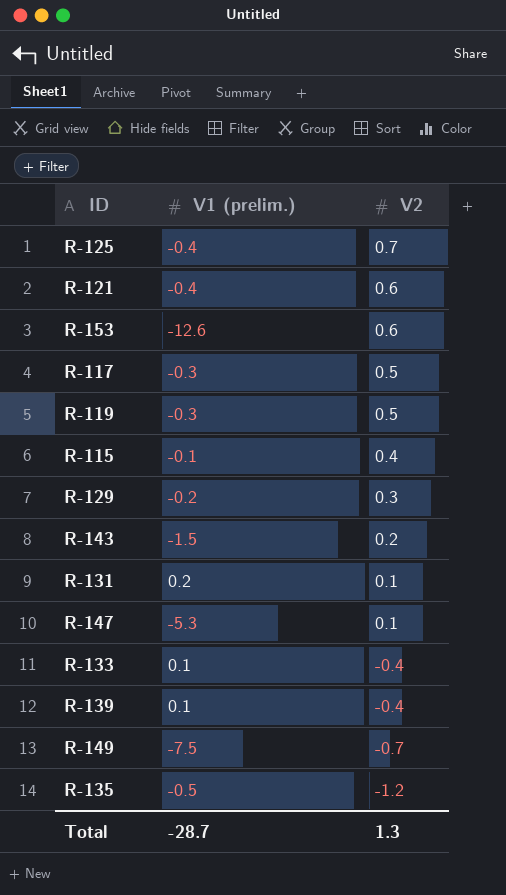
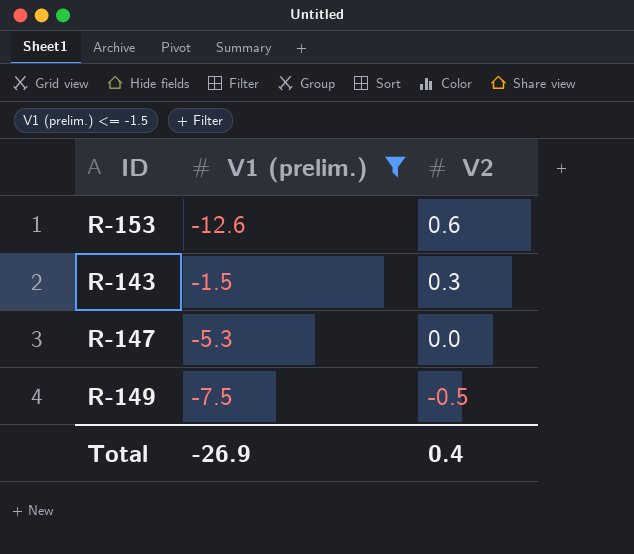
filter: none -> V1 (prelim.) <= -1.5
R-143 | V2: 0.2 -> 0.3
R-147 | V2: 0.1 -> 0.0
R-149 | V2: -0.7 -> -0.5
Total | V1 (prelim.): -28.7 -> -26.9
Total | V2: 1.3 -> 0.4

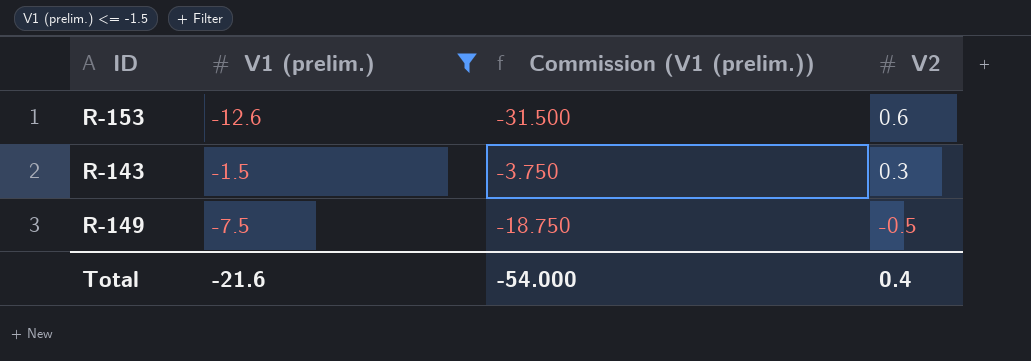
column Commission (V1 (prelim.)) | formula: none -> [V1 (prelim.)] * 2.5
row R-147: -5.3 | 0.0 -> none
Total | V1 (prelim.): -26.9 -> -21.6

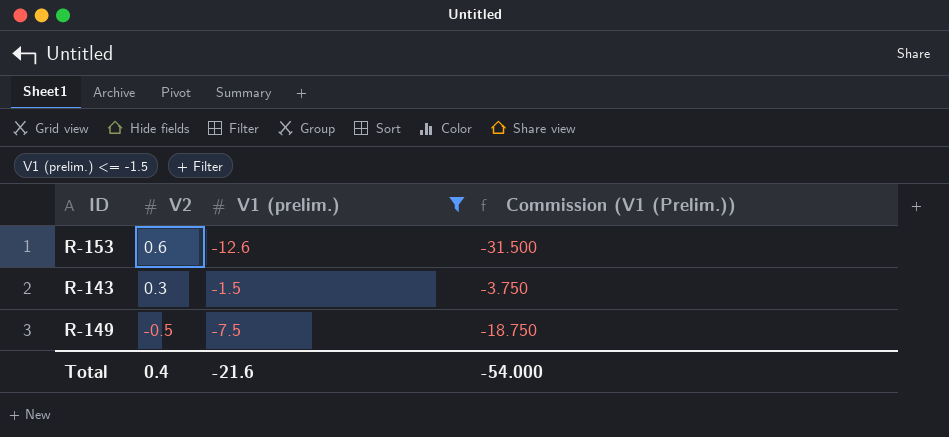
column V2 | position: 4 -> 2
column name: Commission (V1 (prelim.)) -> Commission (V1 (Prelim.))

